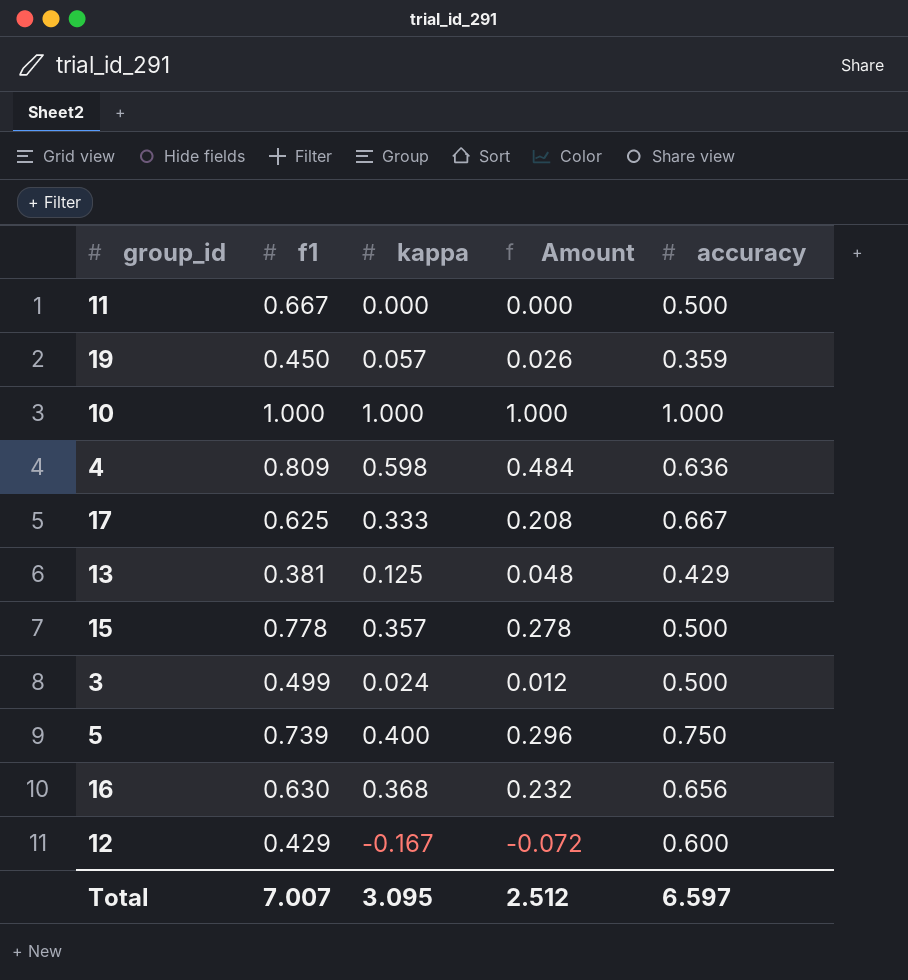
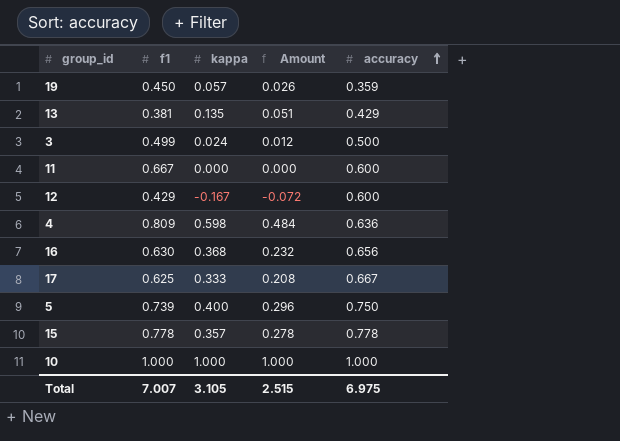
row order: none -> accuracy ascending
13 | kappa: 0.125 -> 0.135
13 | Amount: 0.048 -> 0.051
11 | accuracy: 0.500 -> 0.600
15 | accuracy: 0.500 -> 0.778
Total | kappa: 3.095 -> 3.105
Total | Amount: 2.512 -> 2.515
Total | accuracy: 6.597 -> 6.975

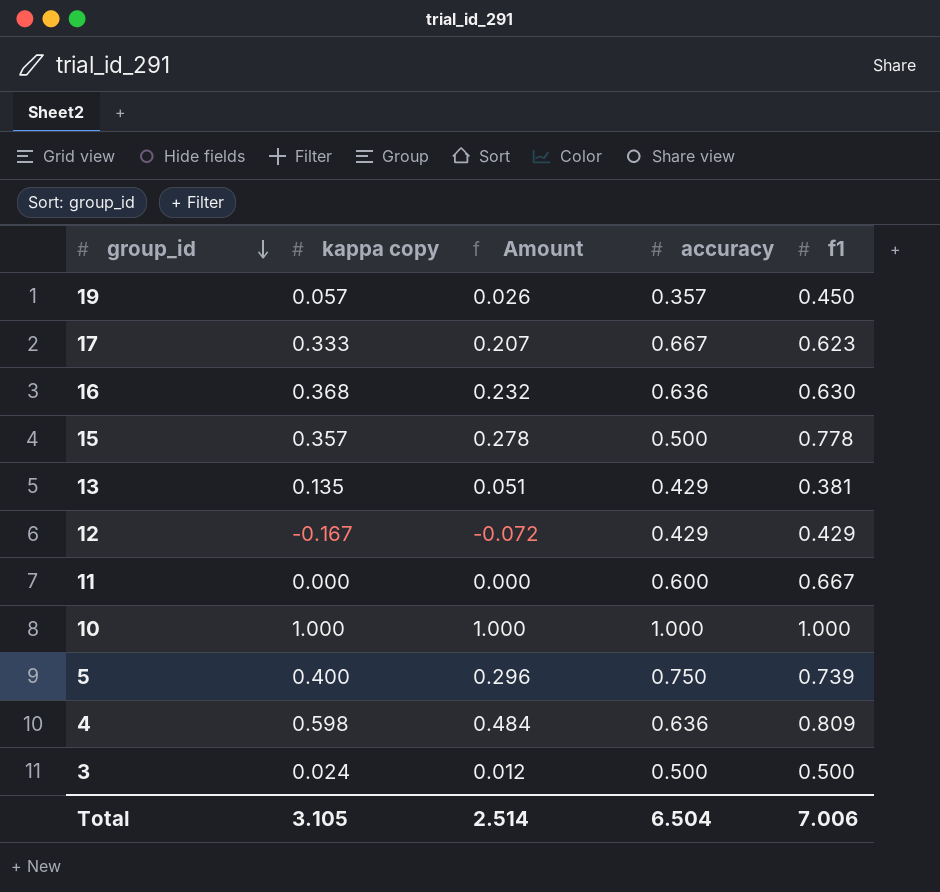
row order: accuracy ascending -> group_id descending
column name: kappa -> kappa copy
column f1 | position: 2 -> 5
19 | accuracy: 0.359 -> 0.357
17 | Amount: 0.208 -> 0.207
17 | f1: 0.625 -> 0.623
16 | accuracy: 0.656 -> 0.636
15 | accuracy: 0.778 -> 0.500
12 | accuracy: 0.600 -> 0.429
3 | f1: 0.499 -> 0.500
Total | Amount: 2.515 -> 2.514
Total | accuracy: 6.975 -> 6.504
Total | f1: 7.007 -> 7.006

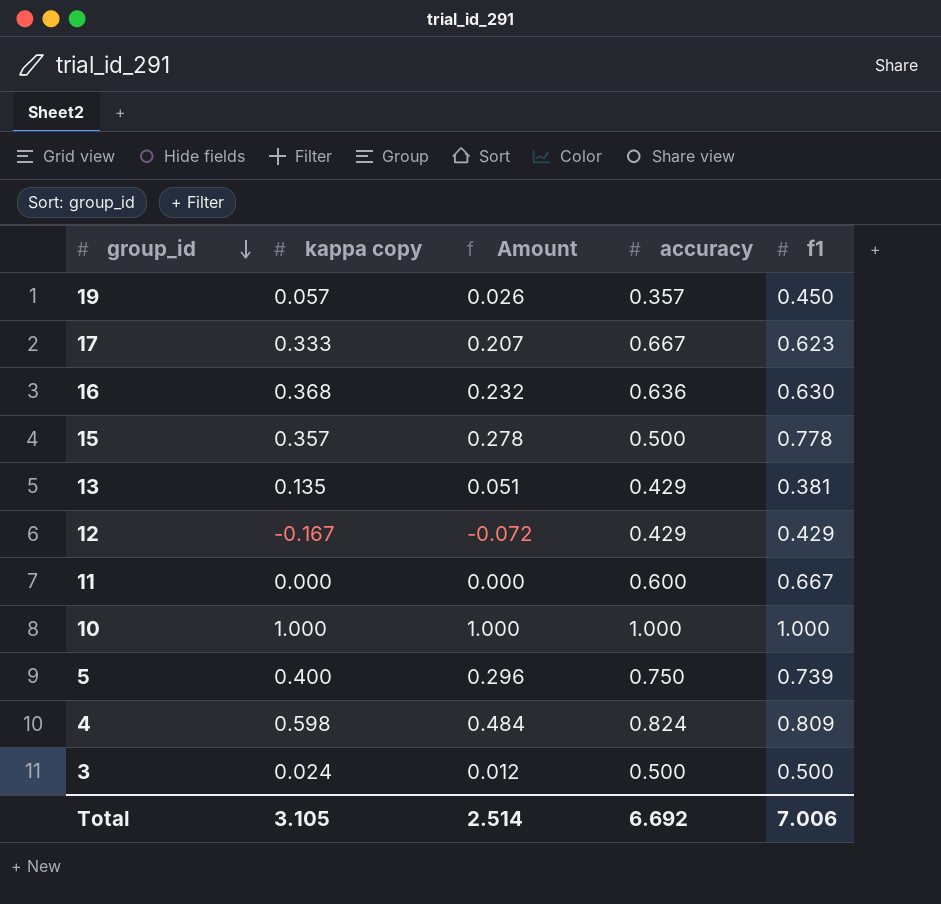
4 | accuracy: 0.636 -> 0.824
Total | accuracy: 6.504 -> 6.692

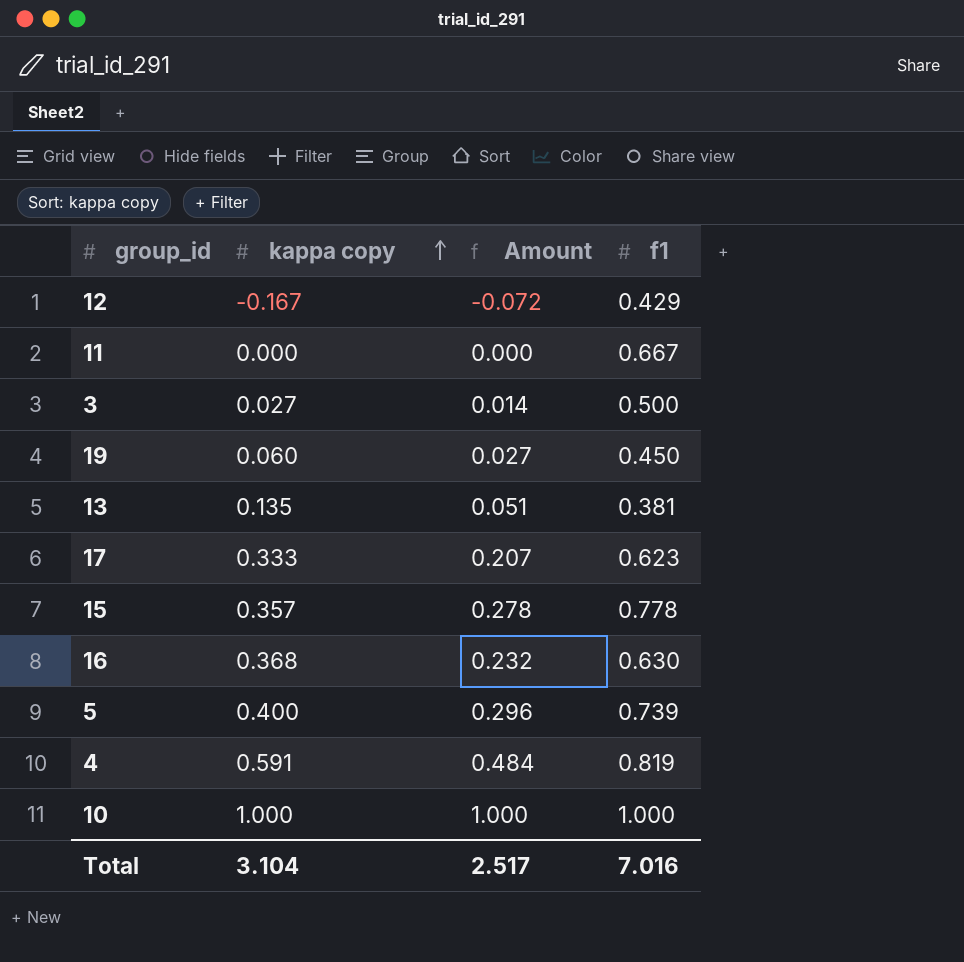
row order: group_id descending -> kappa copy ascending
column accuracy | position: 4 -> none
3 | kappa copy: 0.024 -> 0.027
3 | Amount: 0.012 -> 0.014
19 | kappa copy: 0.057 -> 0.060
19 | Amount: 0.026 -> 0.027
4 | kappa copy: 0.598 -> 0.591
4 | f1: 0.809 -> 0.819
Total | kappa copy: 3.105 -> 3.104
Total | Amount: 2.514 -> 2.517
Total | f1: 7.006 -> 7.016

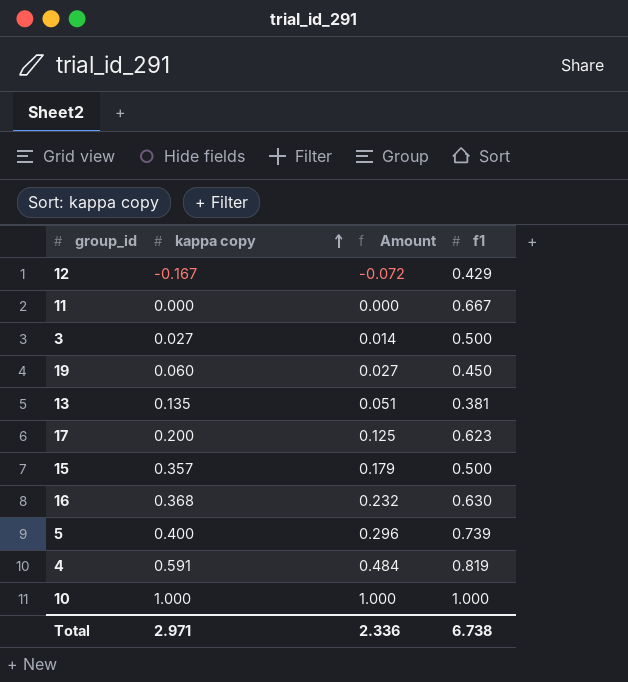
17 | kappa copy: 0.333 -> 0.200
17 | Amount: 0.207 -> 0.125
15 | Amount: 0.278 -> 0.179
15 | f1: 0.778 -> 0.500
Total | kappa copy: 3.104 -> 2.971
Total | Amount: 2.517 -> 2.336
Total | f1: 7.016 -> 6.738

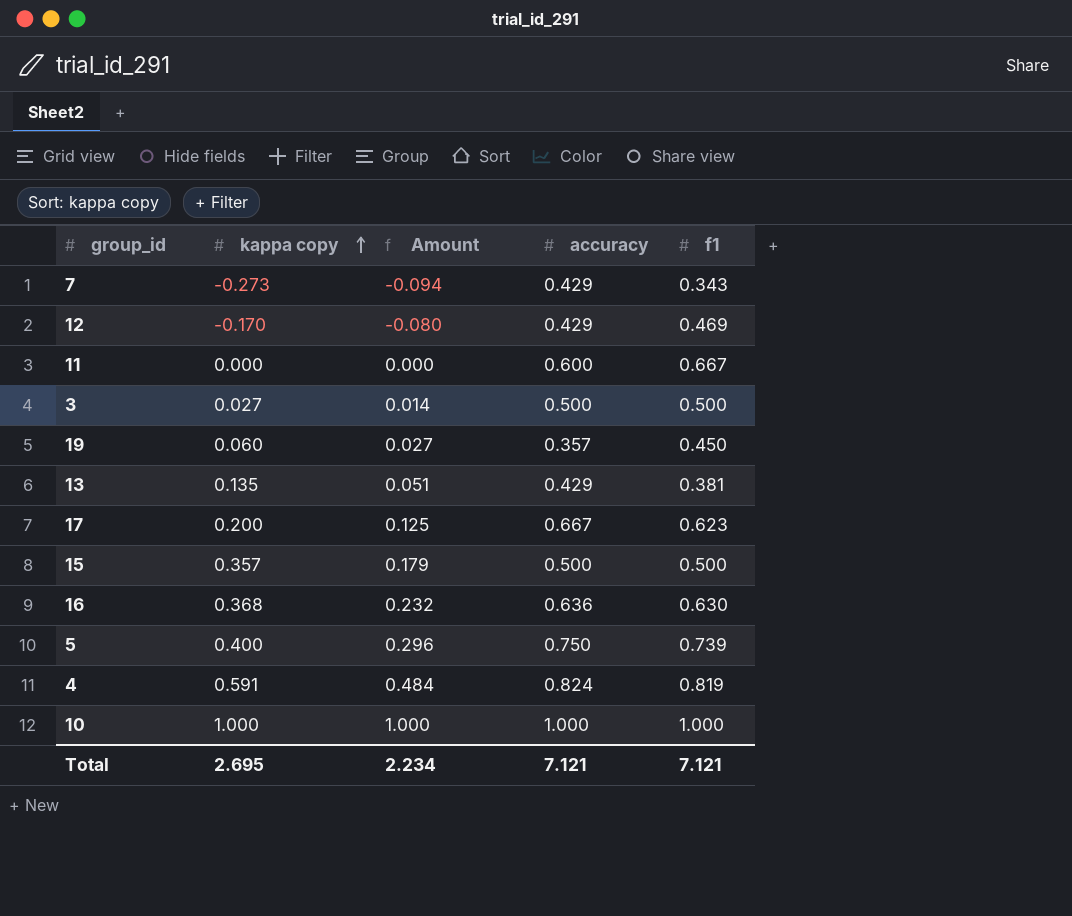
column accuracy | position: none -> 4
row 7: none -> -0.273 | -0.094 | 0.429 | 0.343
12 | kappa copy: -0.167 -> -0.170
12 | Amount: -0.072 -> -0.080
12 | f1: 0.429 -> 0.469
Total | kappa copy: 2.971 -> 2.695
Total | Amount: 2.336 -> 2.234
Total | f1: 6.738 -> 7.121

